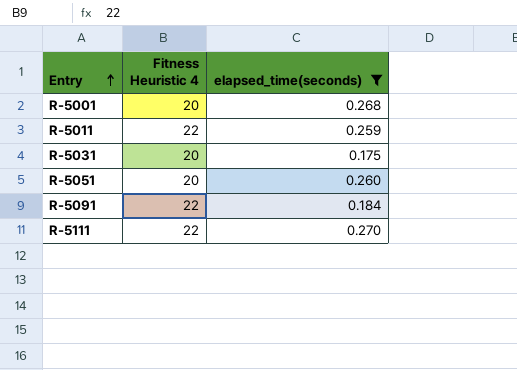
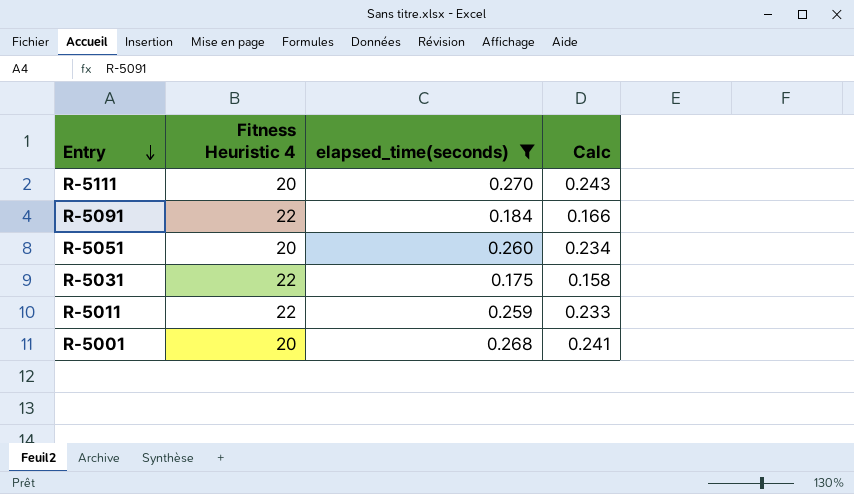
row order: Entry ascending -> Entry descending
column Calc | formula: none -> [elapsed_time(seconds)] * 0.9
R-5111 | Fitness Heuristic 4: 22 -> 20
R-5031 | Fitness Heuristic 4: 20 -> 22

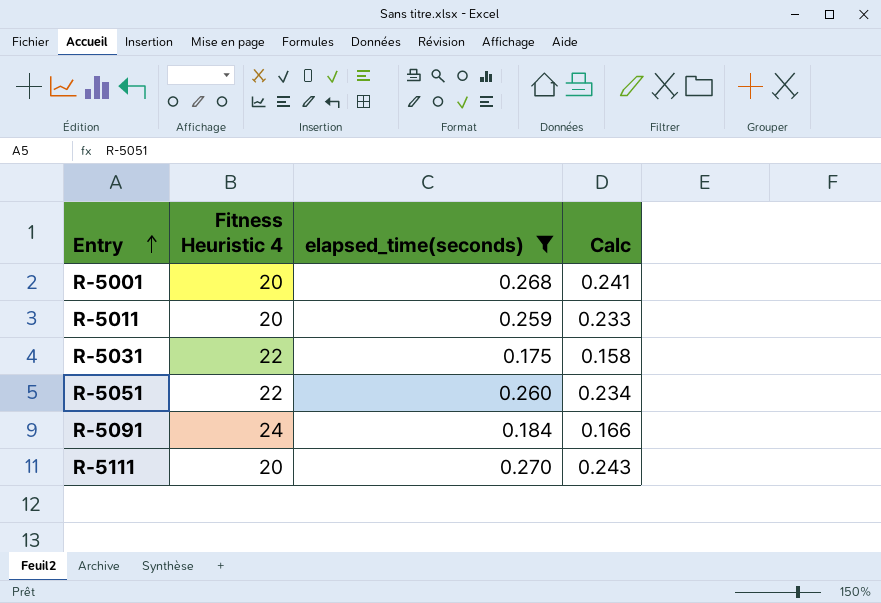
row order: Entry descending -> Entry ascending
R-5011 | Fitness Heuristic 4: 22 -> 20
R-5051 | Fitness Heuristic 4: 20 -> 22
R-5091 | Fitness Heuristic 4: 22 -> 24

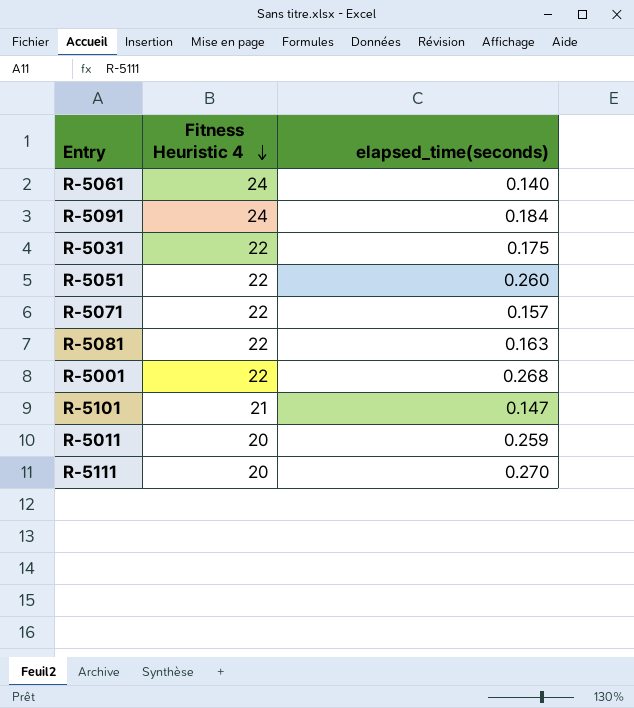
filter: elapsed_time(seconds) >= 0.175 -> none
row order: Entry ascending -> Fitness Heuristic 4 descending
column Calc | formula: [elapsed_time(seconds)] * 0.9 -> none
R-5001 | Fitness Heuristic 4: 20 -> 22

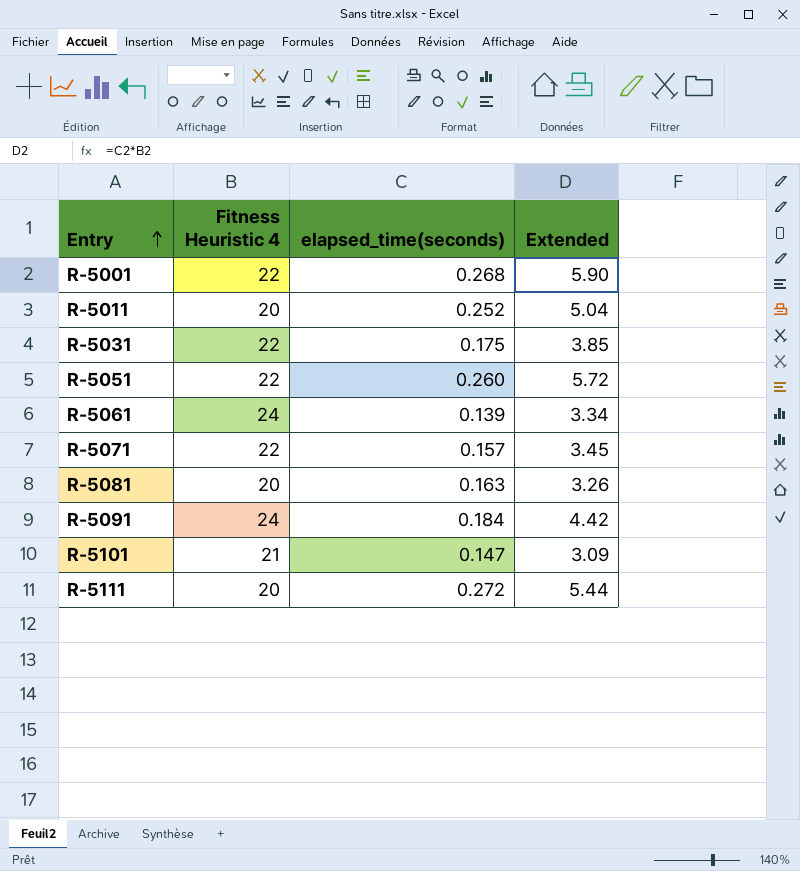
row order: Fitness Heuristic 4 descending -> Entry ascending
column Extended | formula: none -> [Fitness Heuristic 4] * [elapsed_time(seconds)]
R-5011 | elapsed_time(seconds): 0.259 -> 0.252
R-5061 | elapsed_time(seconds): 0.140 -> 0.139
R-5081 | Fitness Heuristic 4: 22 -> 20
R-5111 | elapsed_time(seconds): 0.270 -> 0.272

